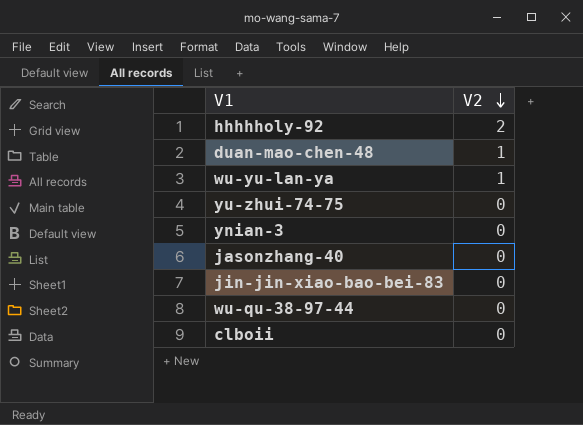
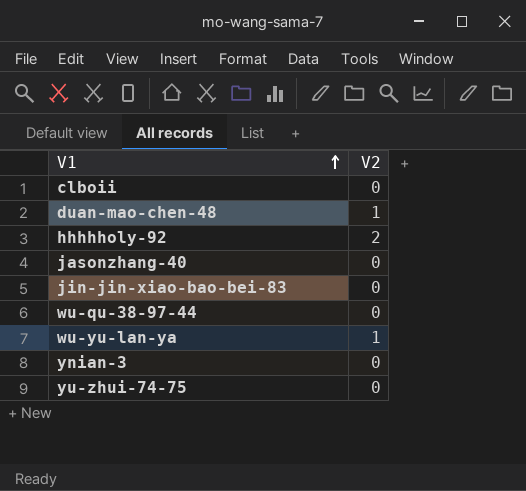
row order: V2 descending -> V1 ascending

